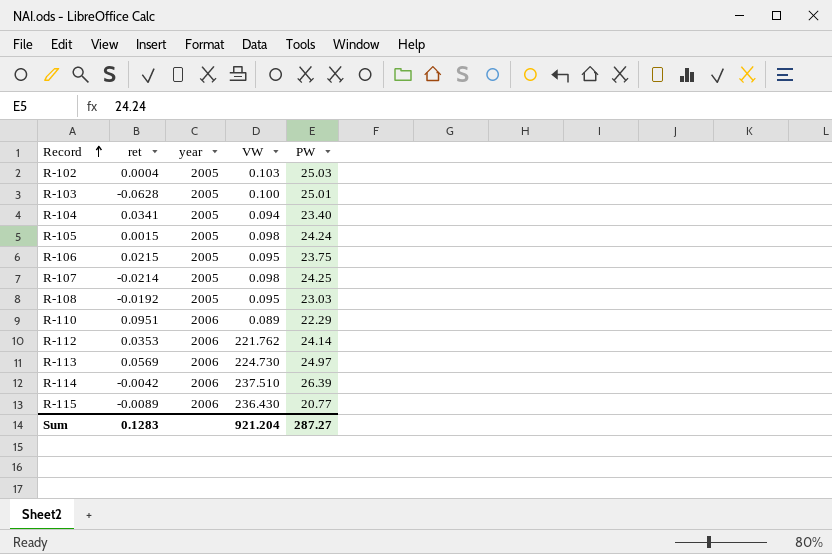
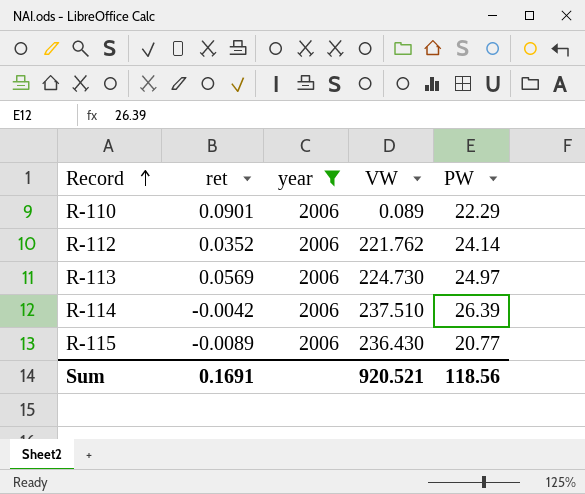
filter: none -> year = 2006
R-110 | ret: 0.0951 -> 0.0901
R-112 | ret: 0.0353 -> 0.0352
Sum | ret: 0.1283 -> 0.1691
Sum | VW: 921.204 -> 920.521
Sum | PW: 287.27 -> 118.56

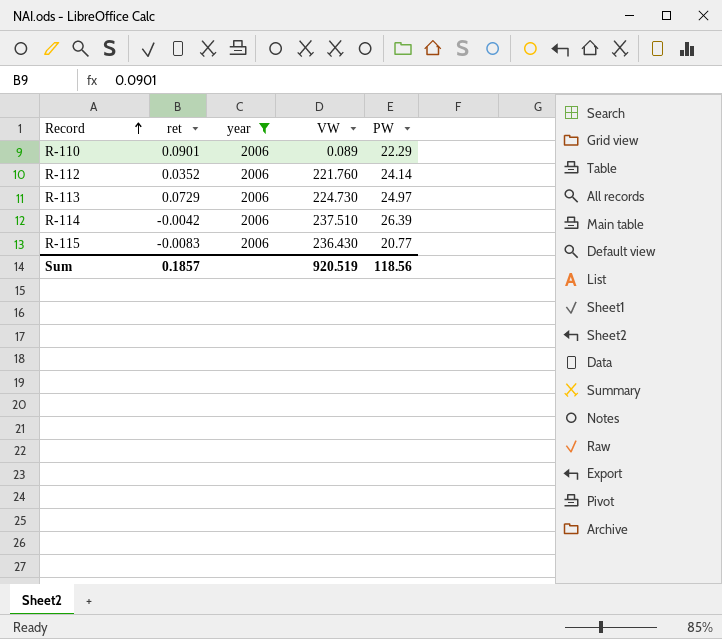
R-112 | VW: 221.762 -> 221.760
R-113 | ret: 0.0569 -> 0.0729
R-115 | ret: -0.0089 -> -0.0083
Sum | ret: 0.1691 -> 0.1857
Sum | VW: 920.521 -> 920.519

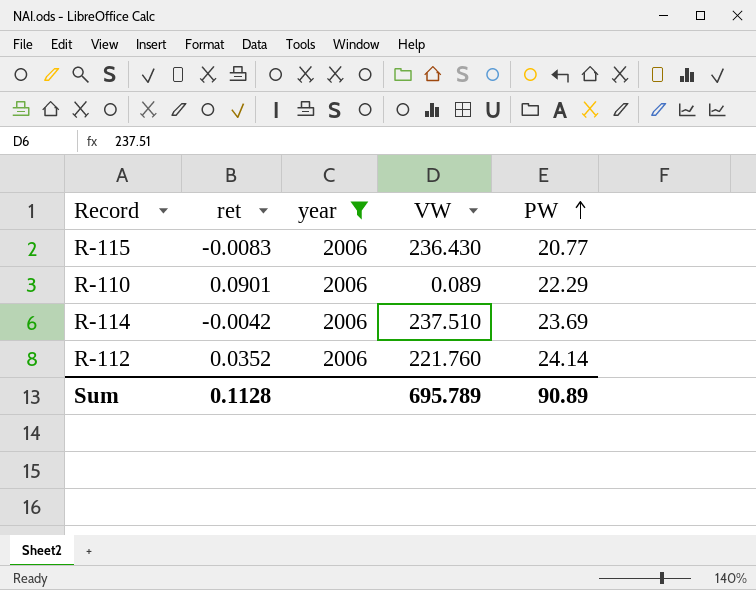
row order: Record ascending -> PW ascending
row R-113: 0.0729 | 2006 | 224.730 | 24.97 -> none
R-114 | PW: 26.39 -> 23.69
Sum | ret: 0.1857 -> 0.1128
Sum | VW: 920.519 -> 695.789
Sum | PW: 118.56 -> 90.89

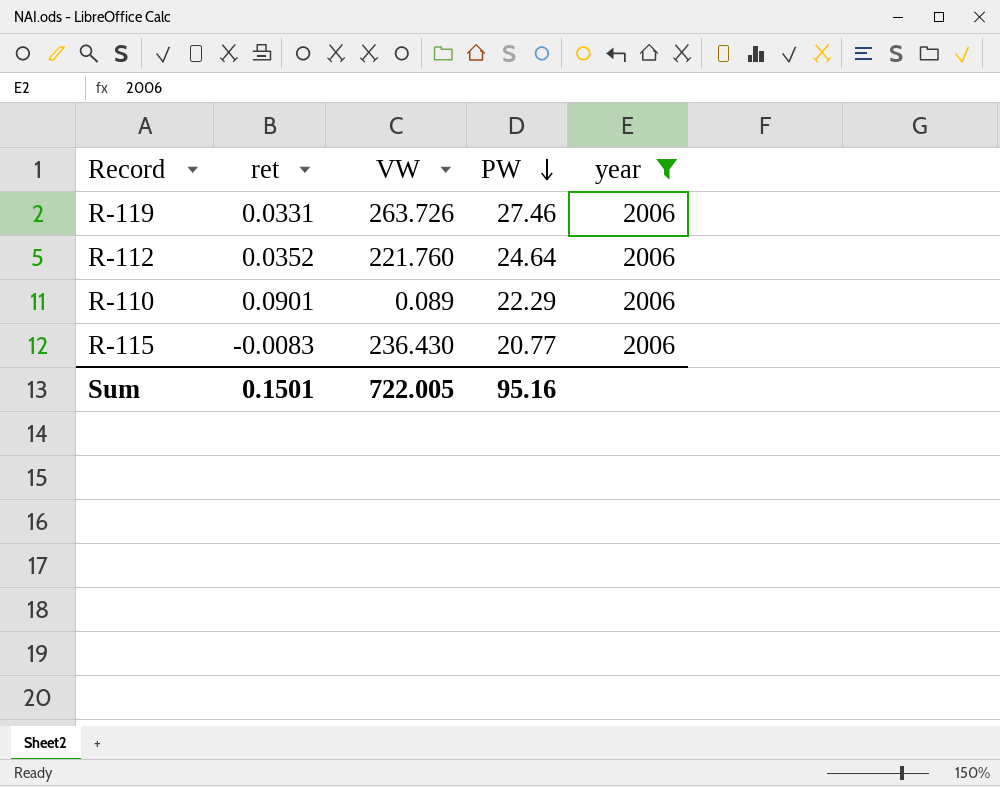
row order: PW ascending -> PW descending
column year | position: 3 -> 5
row R-114: -0.0042 | 2006 | 237.510 | 23.69 -> none
row R-119: none -> 0.0331 | 263.726 | 27.46 | 2006
R-112 | PW: 24.14 -> 24.64
Sum | ret: 0.1128 -> 0.1501
Sum | VW: 695.789 -> 722.005
Sum | PW: 90.89 -> 95.16

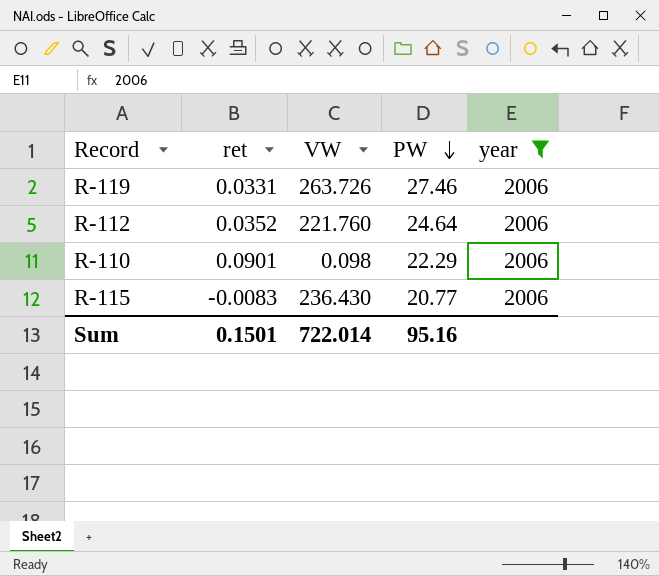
R-110 | VW: 0.089 -> 0.098
Sum | VW: 722.005 -> 722.014

